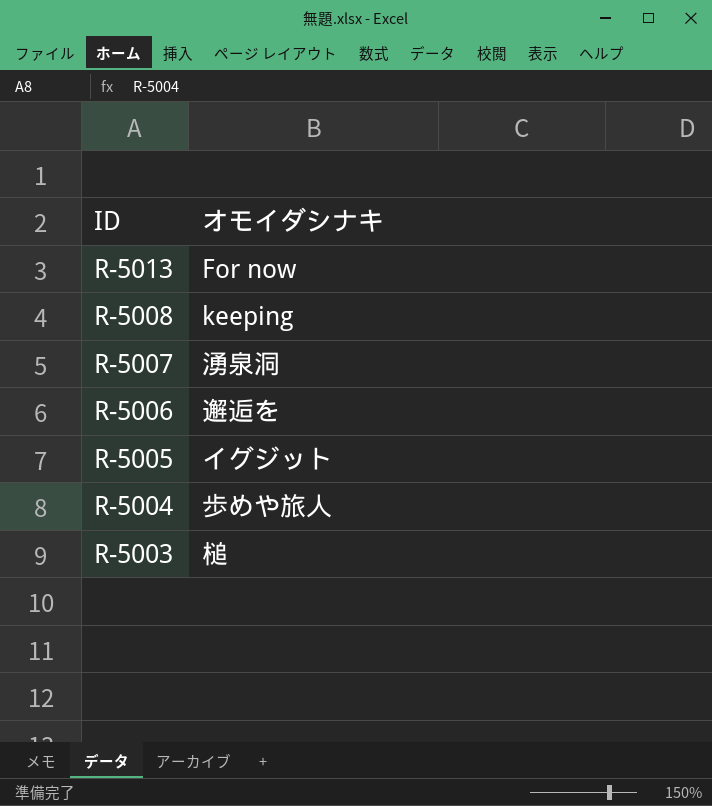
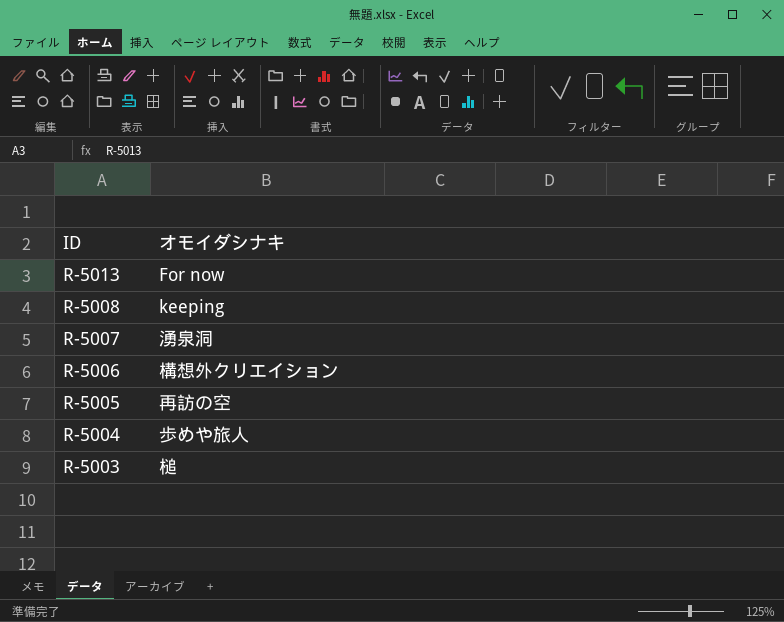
R-5006 | オモイダシナキ: 邂逅を -> 構想外クリエイション
R-5005 | オモイダシナキ: イグジット -> 再訪の空

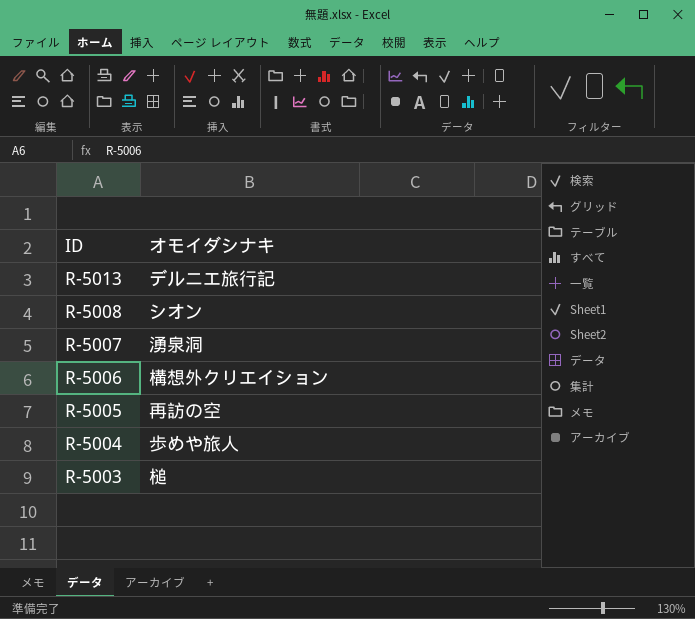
R-5013 | オモイダシナキ: For now -> デルニエ旅行記
R-5008 | オモイダシナキ: keeping -> シオン

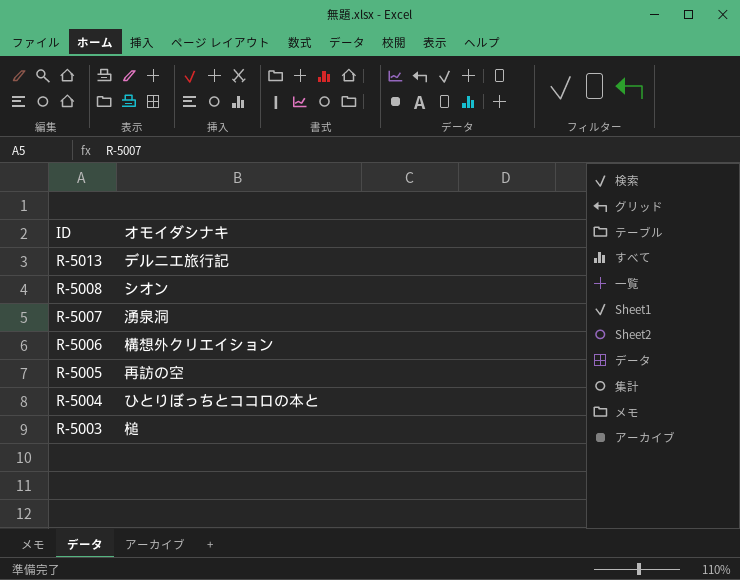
R-5004 | オモイダシナキ: 歩めや旅人 -> ひとりぼっちとココロの本と

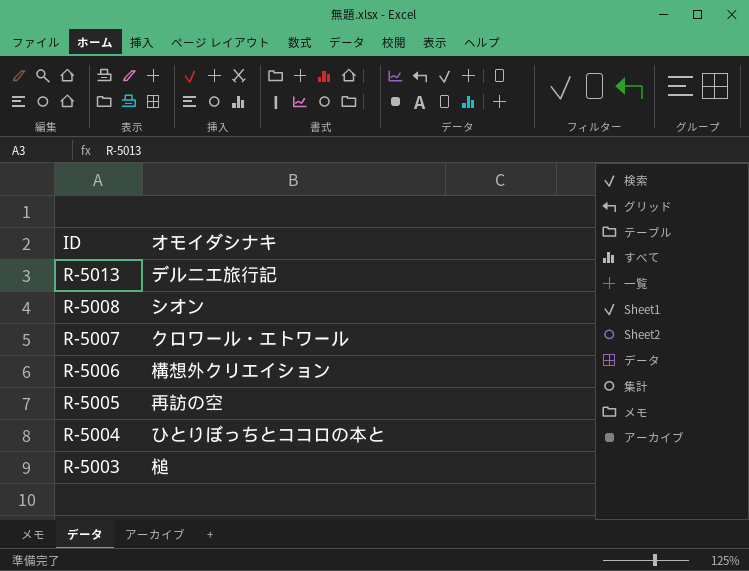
R-5007 | オモイダシナキ: 湧泉洞 -> クロワール・エトワール

